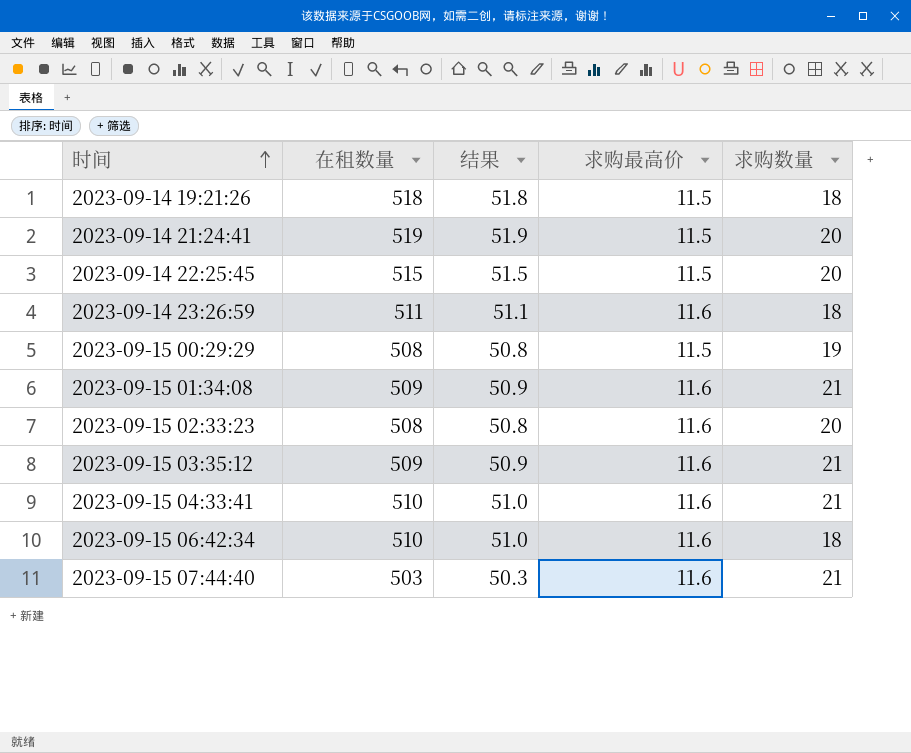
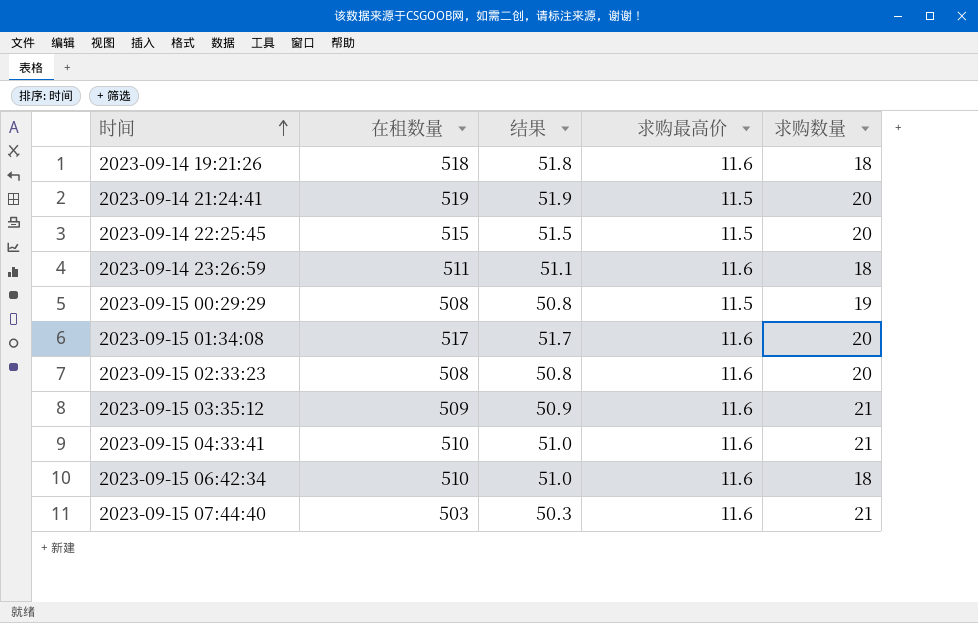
2023-09-14 19:21:26 | 求购最高价: 11.5 -> 11.6
2023-09-15 01:34:08 | 在租数量: 509 -> 517
2023-09-15 01:34:08 | 结果: 50.9 -> 51.7
2023-09-15 01:34:08 | 求购数量: 21 -> 20

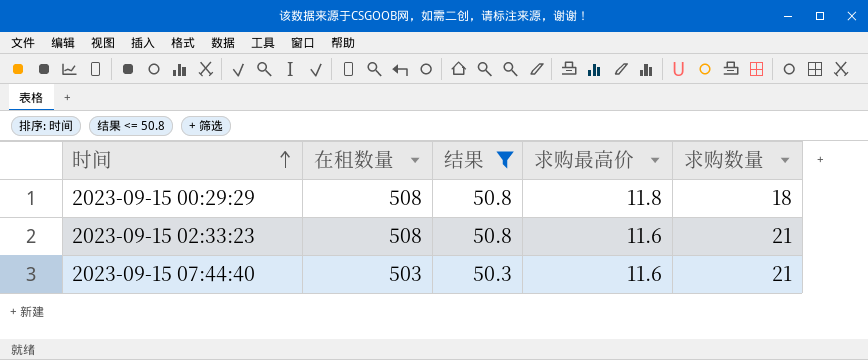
filter: none -> 结果 <= 50.8
2023-09-15 00:29:29 | 求购最高价: 11.5 -> 11.8
2023-09-15 00:29:29 | 求购数量: 19 -> 18
2023-09-15 02:33:23 | 求购数量: 20 -> 21

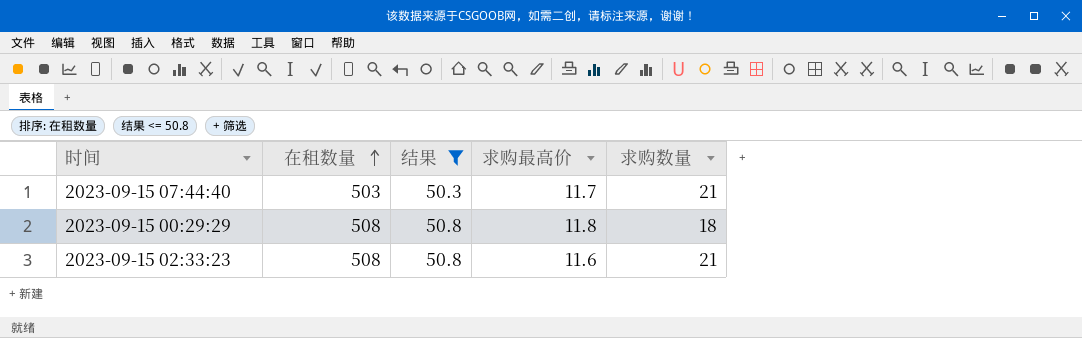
row order: 时间 ascending -> 在租数量 ascending
2023-09-15 07:44:40 | 求购最高价: 11.6 -> 11.7

